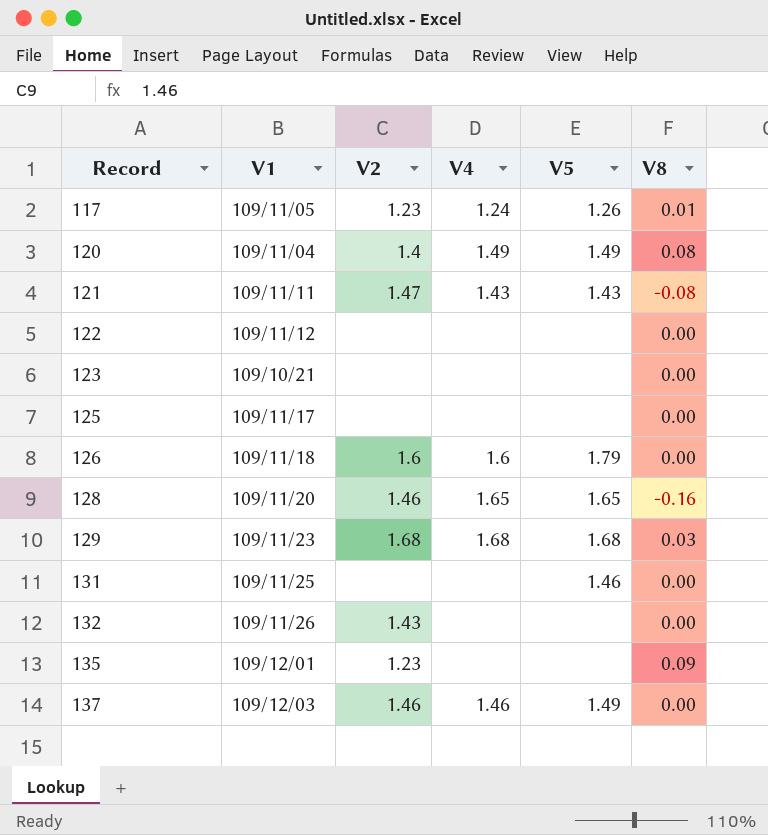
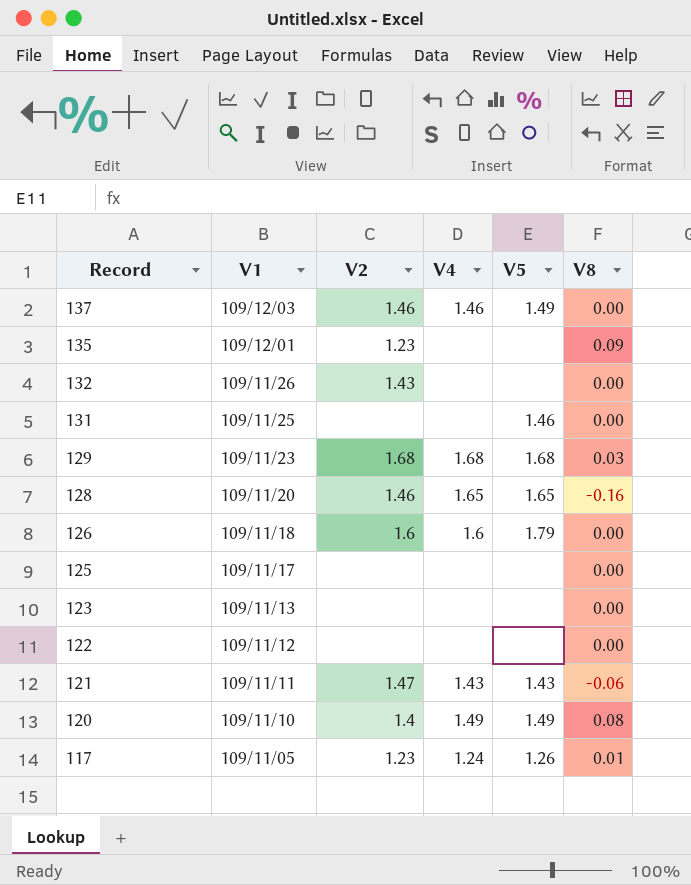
row order: Record ascending -> Record descending
123 | V1: 109/10/21 -> 109/11/13
121 | V8: -0.08 -> -0.06
120 | V1: 109/11/04 -> 109/11/10

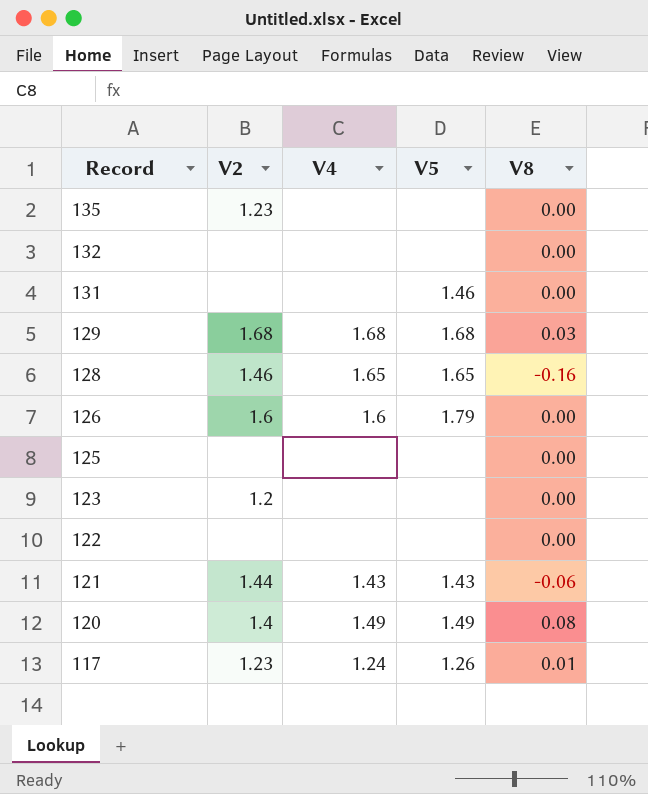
column V1 | position: 2 -> none
row 137: 109/12/03 | 1.46 | 1.46 | 1.49 | 0.00 -> none
135 | V8: 0.09 -> 0.00
132 | V2: 1.43 -> none
123 | V2: none -> 1.2
121 | V2: 1.47 -> 1.44

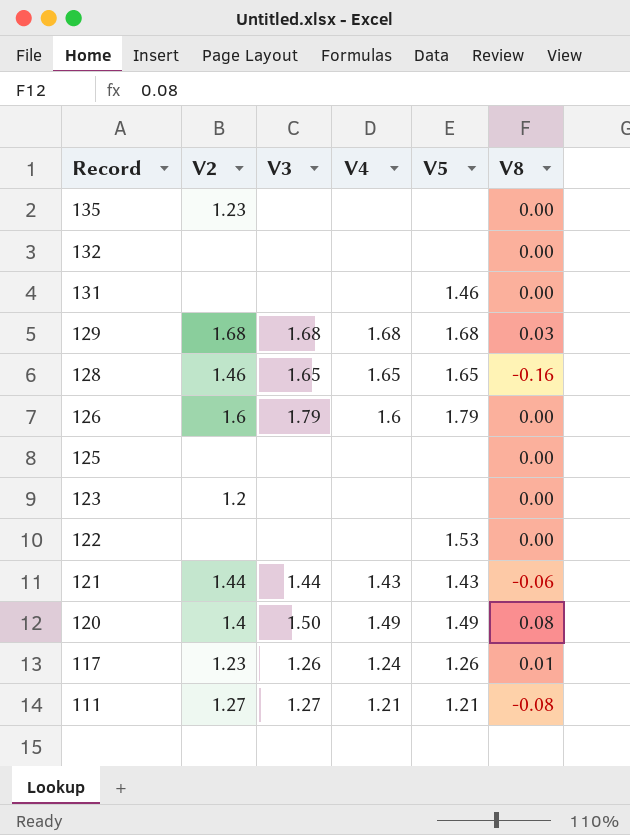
column V3 | position: none -> 3
122 | V5: none -> 1.53
row 111: none -> 1.27 | 1.27 | 1.21 | 1.21 | -0.08

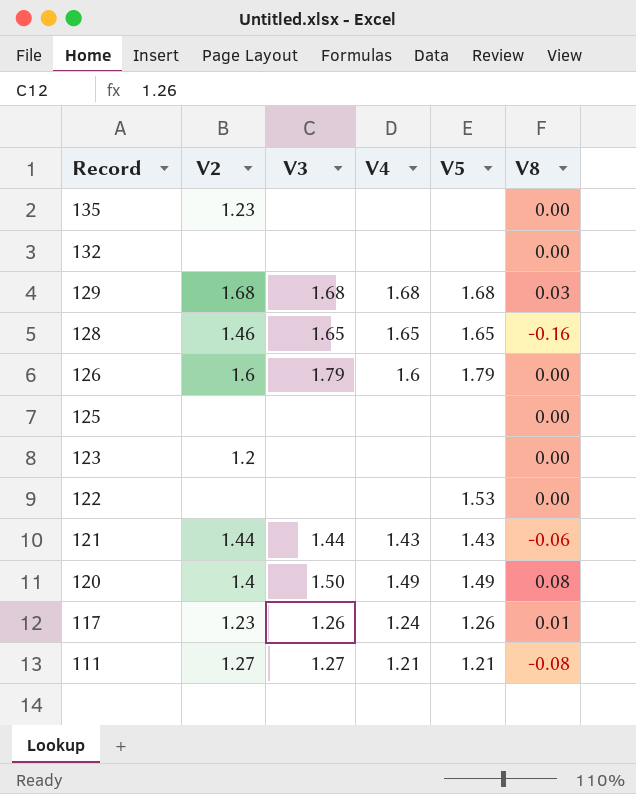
row 131: none | none | none | 1.46 | 0.00 -> none

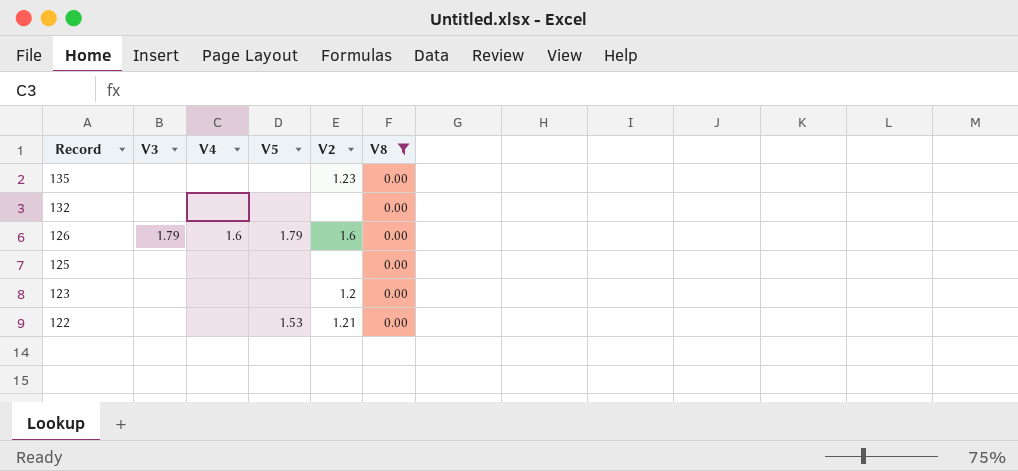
filter: none -> V8 = 0.00
column V2 | position: 2 -> 5
122 | V2: none -> 1.21

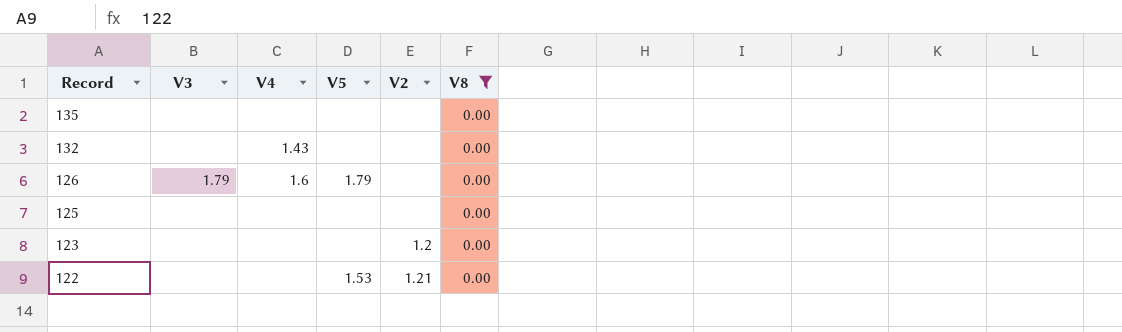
135 | V2: 1.23 -> none
132 | V4: none -> 1.43
126 | V2: 1.6 -> none

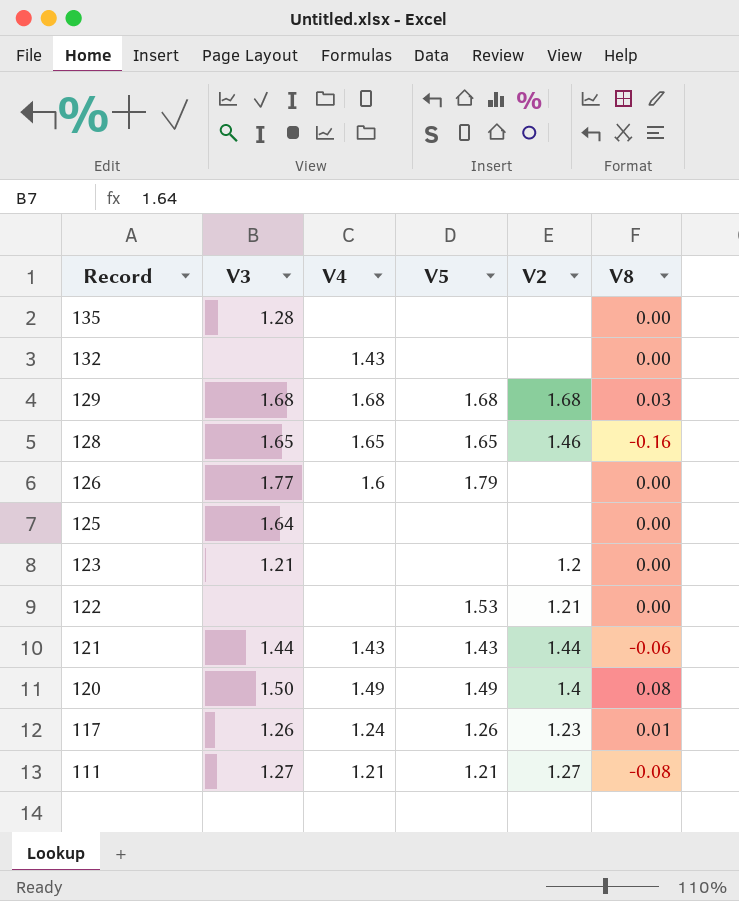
filter: V8 = 0.00 -> none
135 | V3: none -> 1.28
126 | V3: 1.79 -> 1.77
125 | V3: none -> 1.64
123 | V3: none -> 1.21

